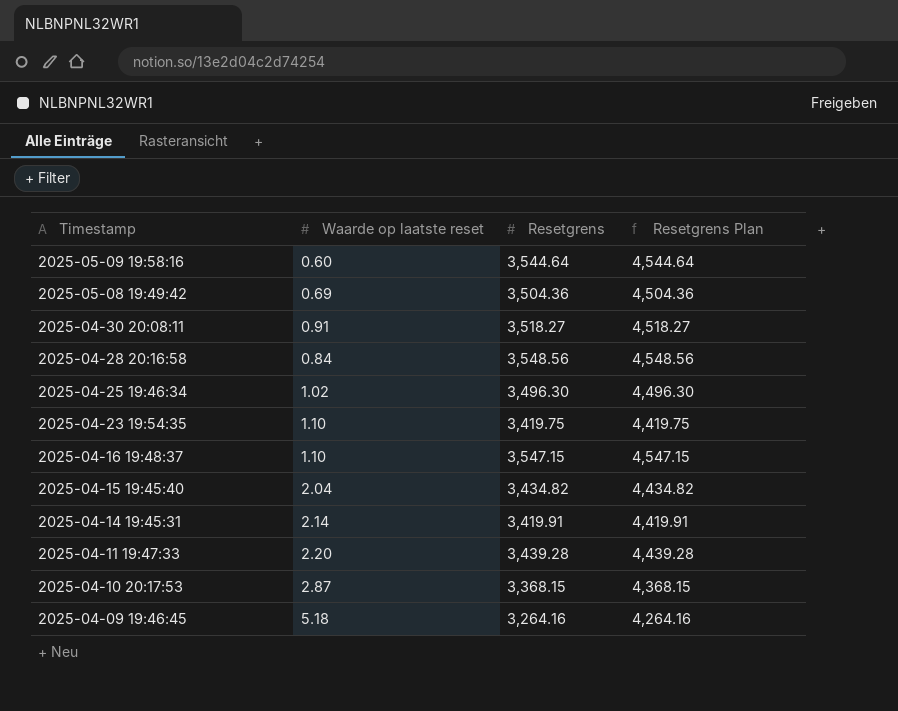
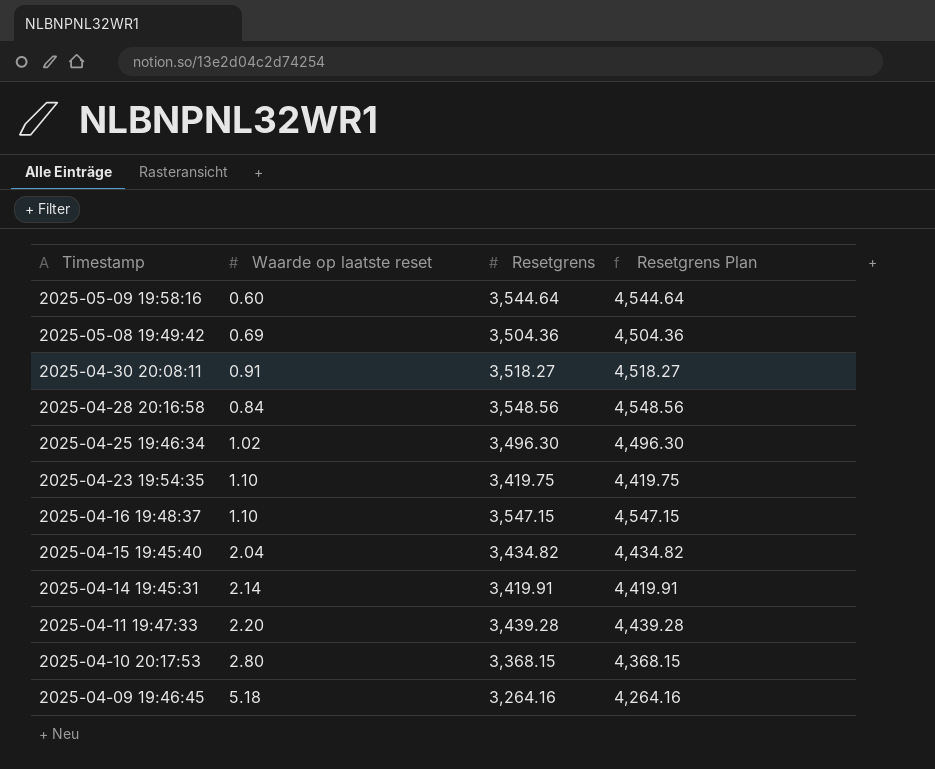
2025-04-10 20:17:53 | Waarde op laatste reset: 2.87 -> 2.80

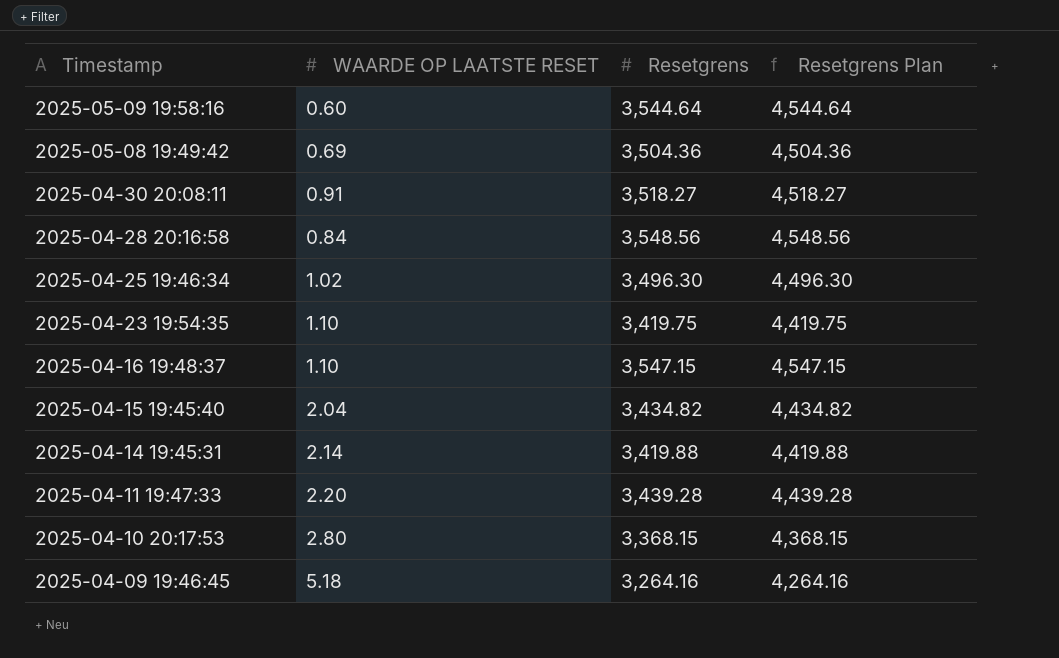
column name: Waarde op laatste reset -> WAARDE OP LAATSTE RESET
2025-04-14 19:45:31 | Resetgrens: 3,419.91 -> 3,419.88
2025-04-14 19:45:31 | Resetgrens Plan: 4,419.91 -> 4,419.88

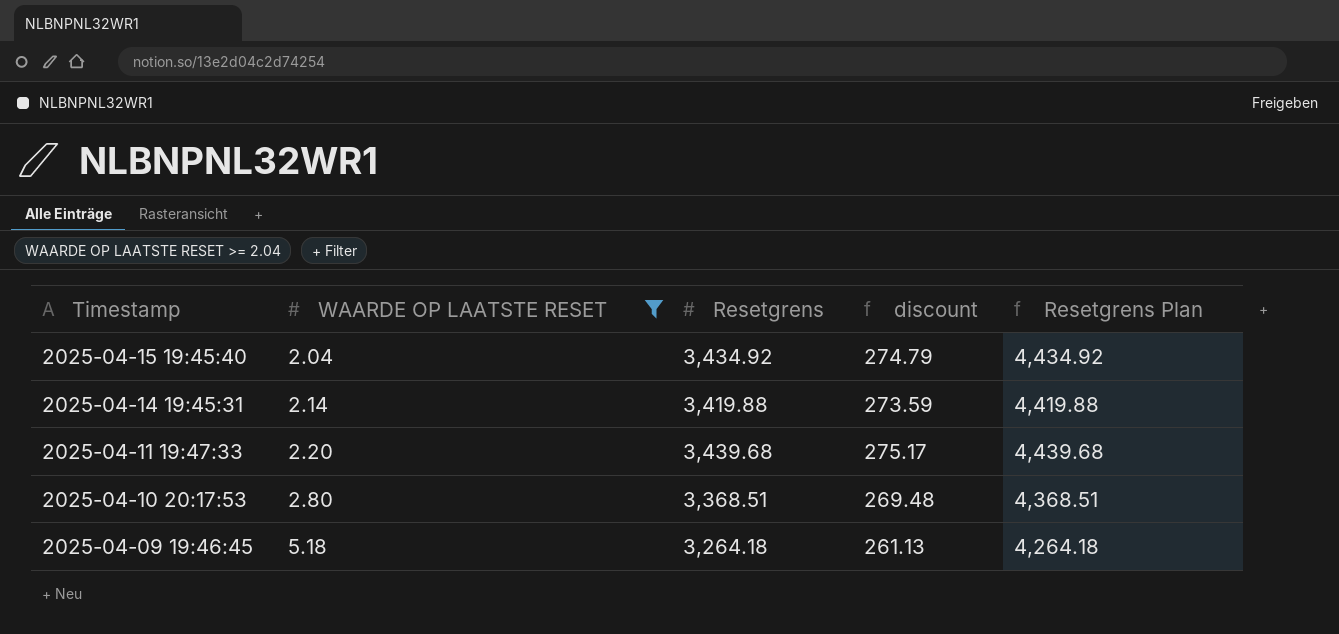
filter: none -> WAARDE OP LAATSTE RESET >= 2.04
column discount | formula: none -> [Resetgrens] * 0.08
2025-04-15 19:45:40 | Resetgrens: 3,434.82 -> 3,434.92
2025-04-15 19:45:40 | Resetgrens Plan: 4,434.82 -> 4,434.92
2025-04-11 19:47:33 | Resetgrens: 3,439.28 -> 3,439.68
2025-04-11 19:47:33 | Resetgrens Plan: 4,439.28 -> 4,439.68
2025-04-10 20:17:53 | Resetgrens: 3,368.15 -> 3,368.51
2025-04-10 20:17:53 | Resetgrens Plan: 4,368.15 -> 4,368.51
2025-04-09 19:46:45 | Resetgrens: 3,264.16 -> 3,264.18
2025-04-09 19:46:45 | Resetgrens Plan: 4,264.16 -> 4,264.18

